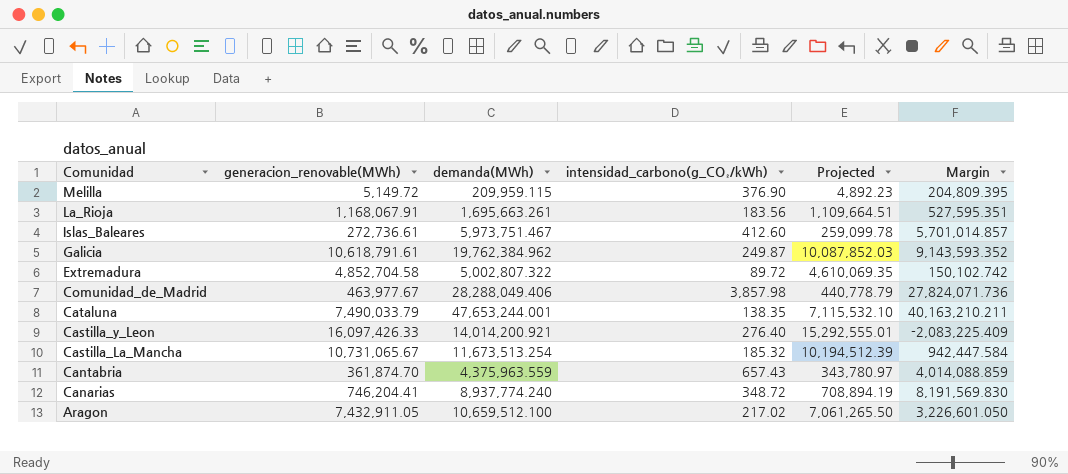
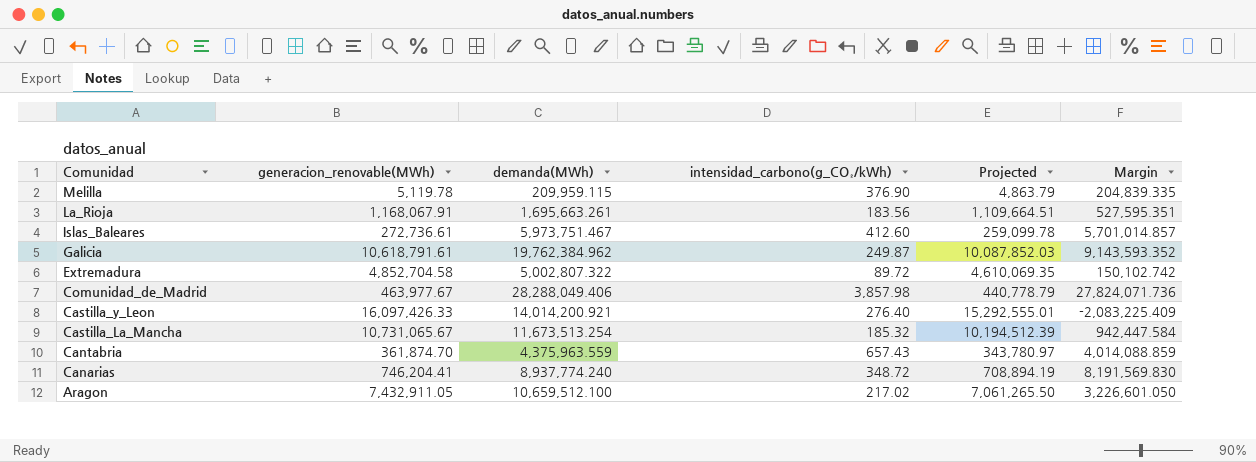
row Cataluna: 7,490,033.79 | 47,653,244.001 | 138.35 | 7,115,532.10 | 40,163,210.211 -> none
Melilla | generacion_renovable(MWh): 5,149.72 -> 5,119.78
Melilla | Projected: 4,892.23 -> 4,863.79
Melilla | Margin: 204,809.395 -> 204,839.335

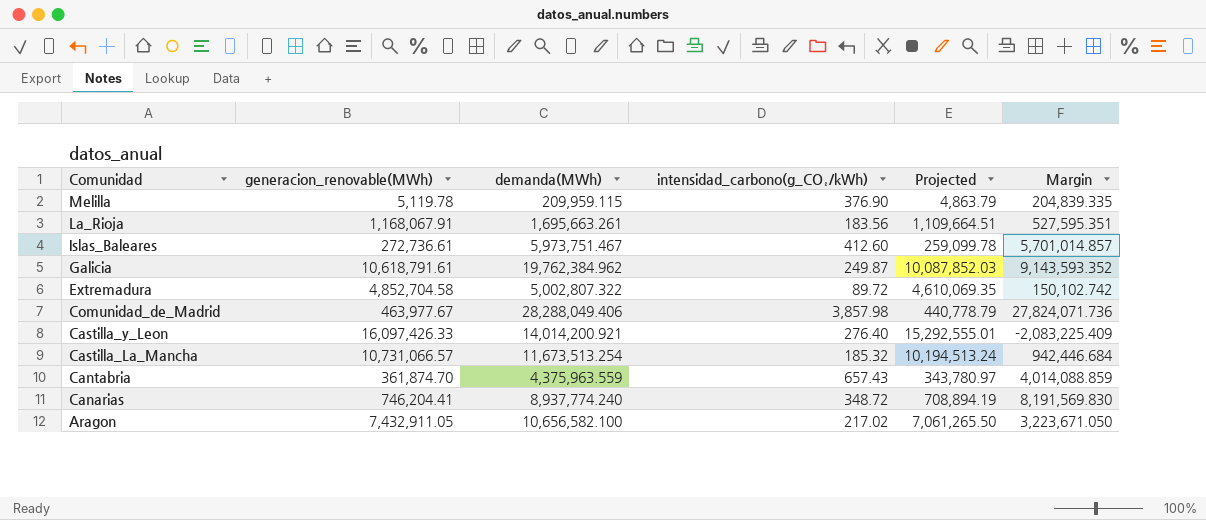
Castilla_La_Mancha | generacion_renovable(MWh): 10,731,065.67 -> 10,731,066.57
Castilla_La_Mancha | Projected: 10,194,512.39 -> 10,194,513.24
Castilla_La_Mancha | Margin: 942,447.584 -> 942,446.684
Aragon | demanda(MWh): 10,659,512.100 -> 10,656,582.100
Aragon | Margin: 3,226,601.050 -> 3,223,671.050

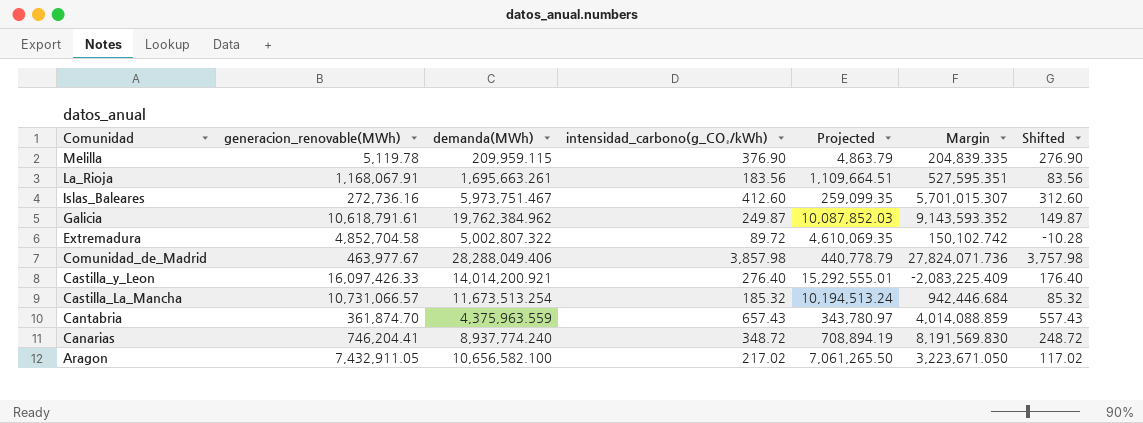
column Shifted | formula: none -> [intensidad_carbono(g_CO₂/kWh)] - 100
Islas_Baleares | generacion_renovable(MWh): 272,736.61 -> 272,736.16
Islas_Baleares | Projected: 259,099.78 -> 259,099.35
Islas_Baleares | Margin: 5,701,014.857 -> 5,701,015.307

